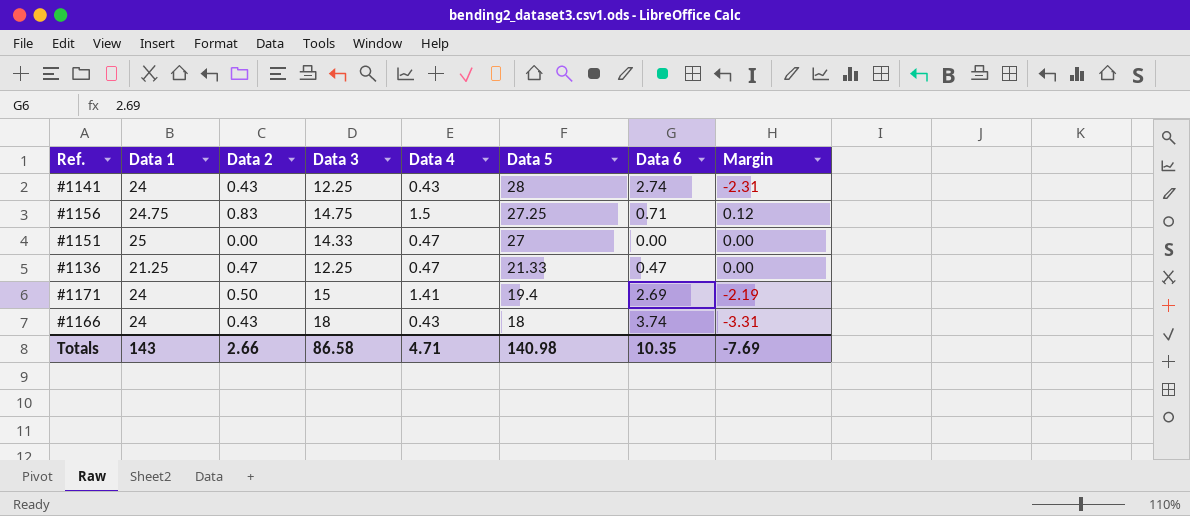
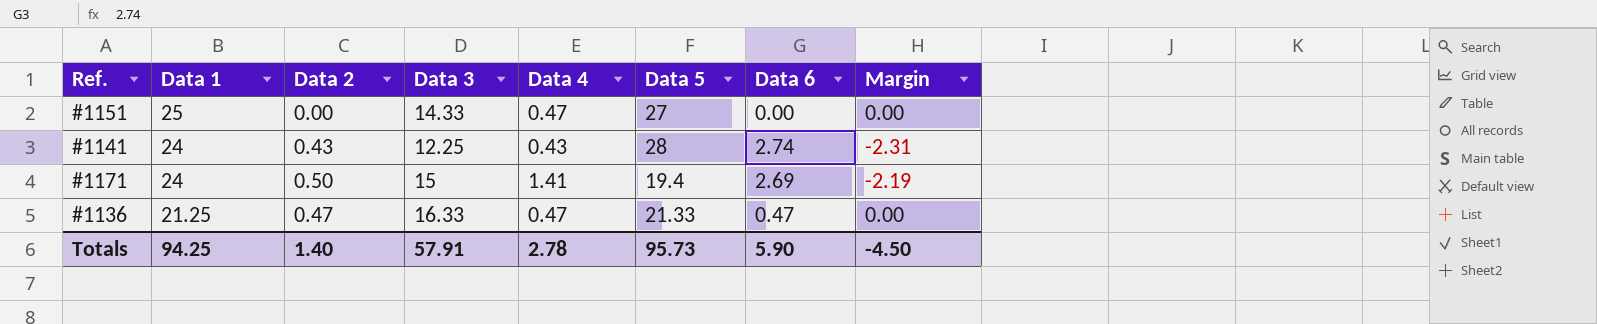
row order: Data 5 descending -> Data 1 descending
row #1156: 24.75 | 0.83 | 14.75 | 1.5 | 27.25 | 0.71 | 0.12 -> none
row #1166: 24 | 0.43 | 18 | 0.43 | 18 | 3.74 | -3.31 -> none
#1136 | Data 3: 12.25 -> 16.33
Totals | Data 1: 143 -> 94.25
Totals | Data 2: 2.66 -> 1.40
Totals | Data 3: 86.58 -> 57.91
Totals | Data 4: 4.71 -> 2.78
Totals | Data 5: 140.98 -> 95.73
Totals | Data 6: 10.35 -> 5.90
Totals | Margin: -7.69 -> -4.50

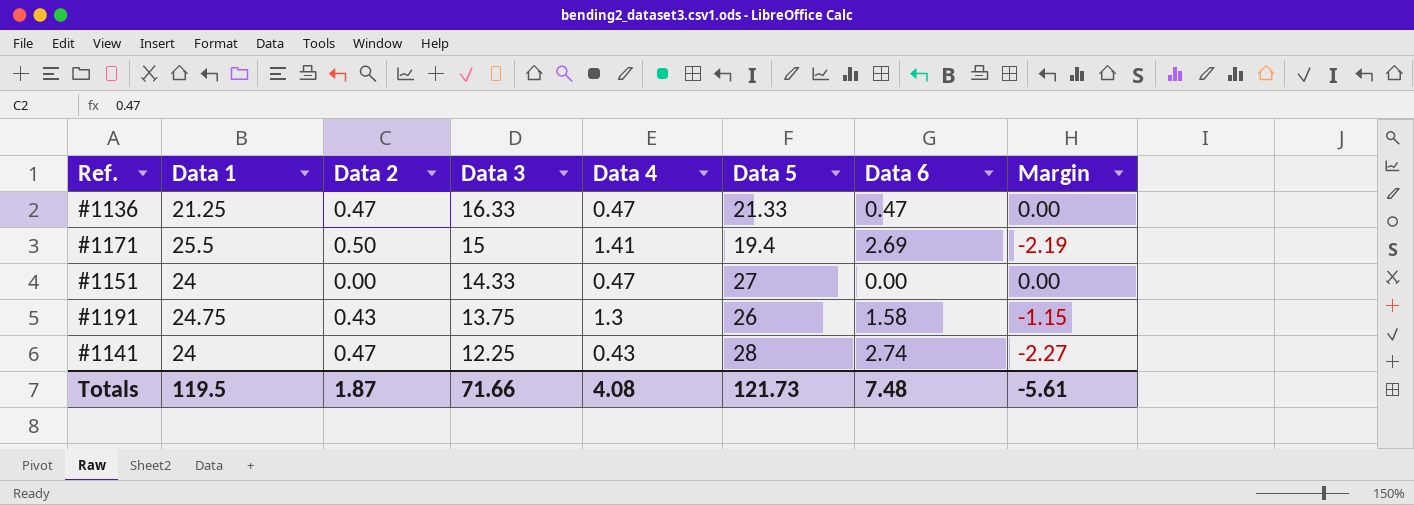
row order: Data 1 descending -> Data 3 descending
#1171 | Data 1: 24 -> 25.5
#1151 | Data 1: 25 -> 24
row #1191: none -> 24.75 | 0.43 | 13.75 | 1.3 | 26 | 1.58 | -1.15
#1141 | Data 2: 0.43 -> 0.47
#1141 | Margin: -2.31 -> -2.27
Totals | Data 1: 94.25 -> 119.5
Totals | Data 2: 1.40 -> 1.87
Totals | Data 3: 57.91 -> 71.66
Totals | Data 4: 2.78 -> 4.08
Totals | Data 5: 95.73 -> 121.73
Totals | Data 6: 5.90 -> 7.48
Totals | Margin: -4.50 -> -5.61

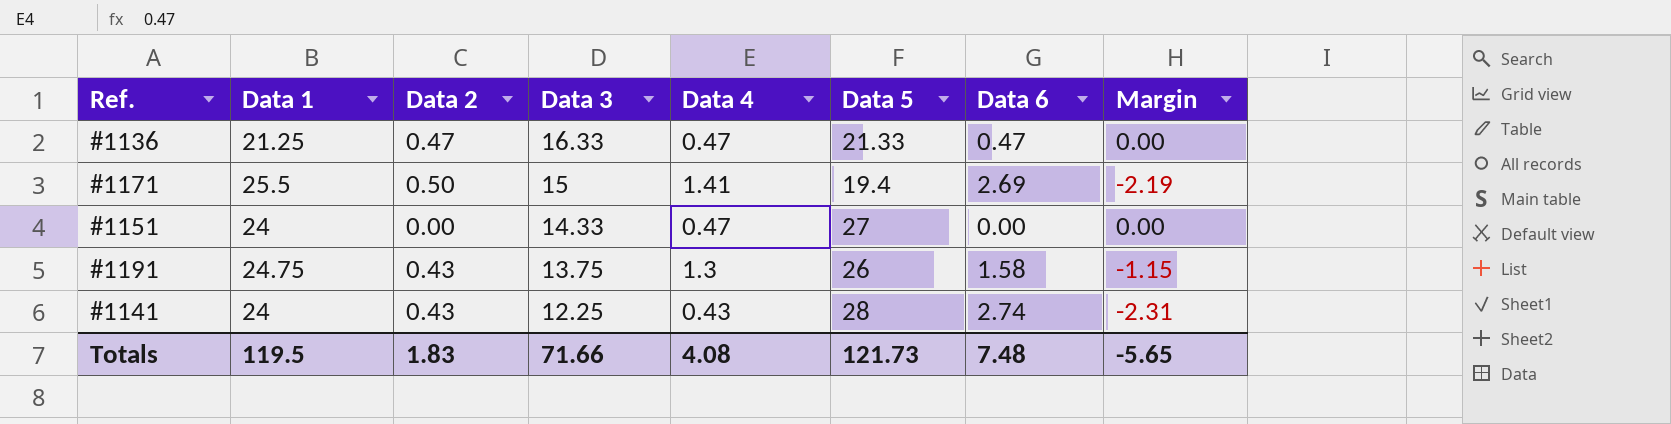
#1141 | Data 2: 0.47 -> 0.43
#1141 | Margin: -2.27 -> -2.31
Totals | Data 2: 1.87 -> 1.83
Totals | Margin: -5.61 -> -5.65

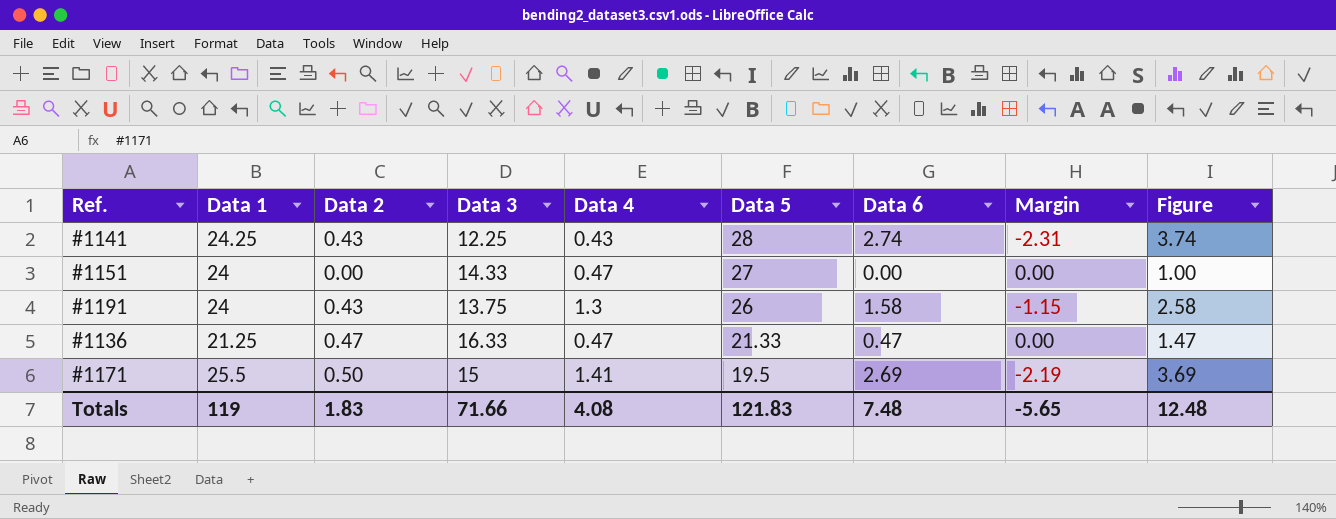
row order: Data 3 descending -> Data 5 descending
column Figure | formula: none -> [Data 6] + 1
#1141 | Data 1: 24 -> 24.25
#1191 | Data 1: 24.75 -> 24
#1171 | Data 5: 19.4 -> 19.5
Totals | Data 1: 119.5 -> 119
Totals | Data 5: 121.73 -> 121.83

